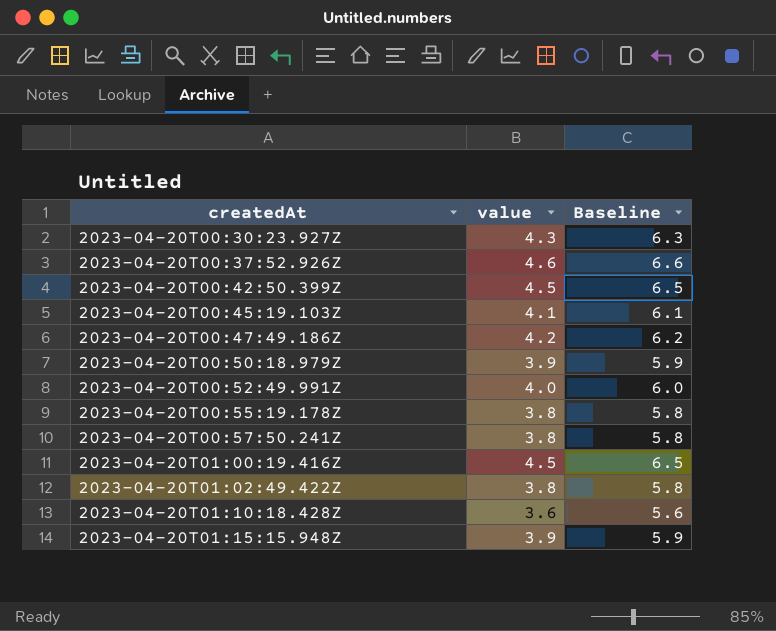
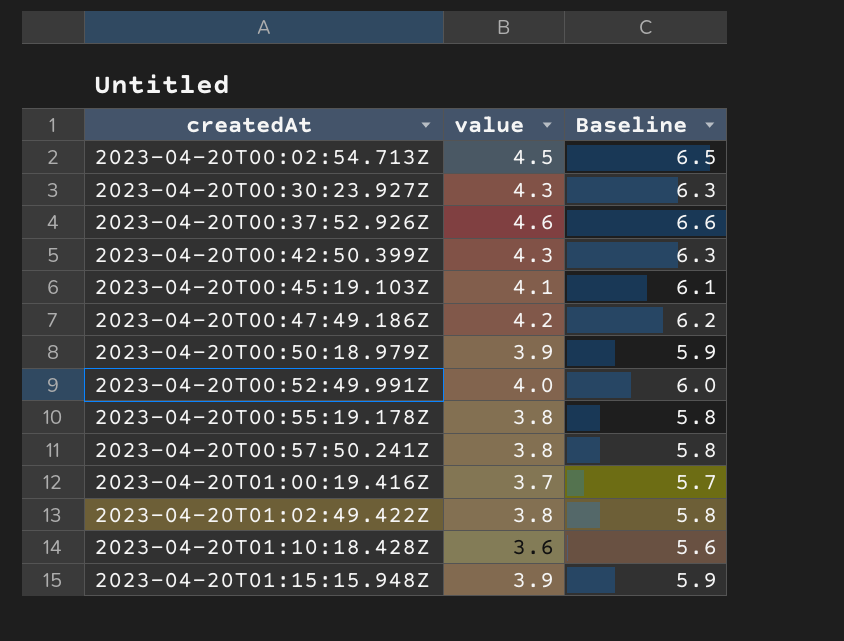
row 2023-04-20T00:02:54.713Z: none -> 4.5 | 6.5
2023-04-20T00:42:50.399Z | value: 4.5 -> 4.3
2023-04-20T00:42:50.399Z | Baseline: 6.5 -> 6.3
2023-04-20T01:00:19.416Z | value: 4.5 -> 3.7
2023-04-20T01:00:19.416Z | Baseline: 6.5 -> 5.7

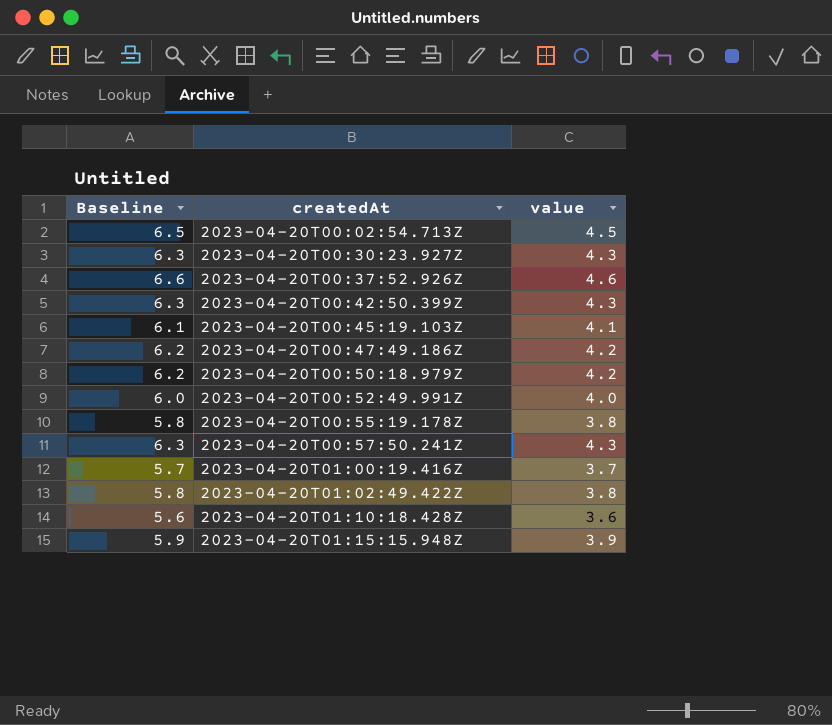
column Baseline | position: 3 -> 1
2023-04-20T00:50:18.979Z | Baseline: 5.9 -> 6.2
2023-04-20T00:50:18.979Z | value: 3.9 -> 4.2
2023-04-20T00:57:50.241Z | Baseline: 5.8 -> 6.3
2023-04-20T00:57:50.241Z | value: 3.8 -> 4.3

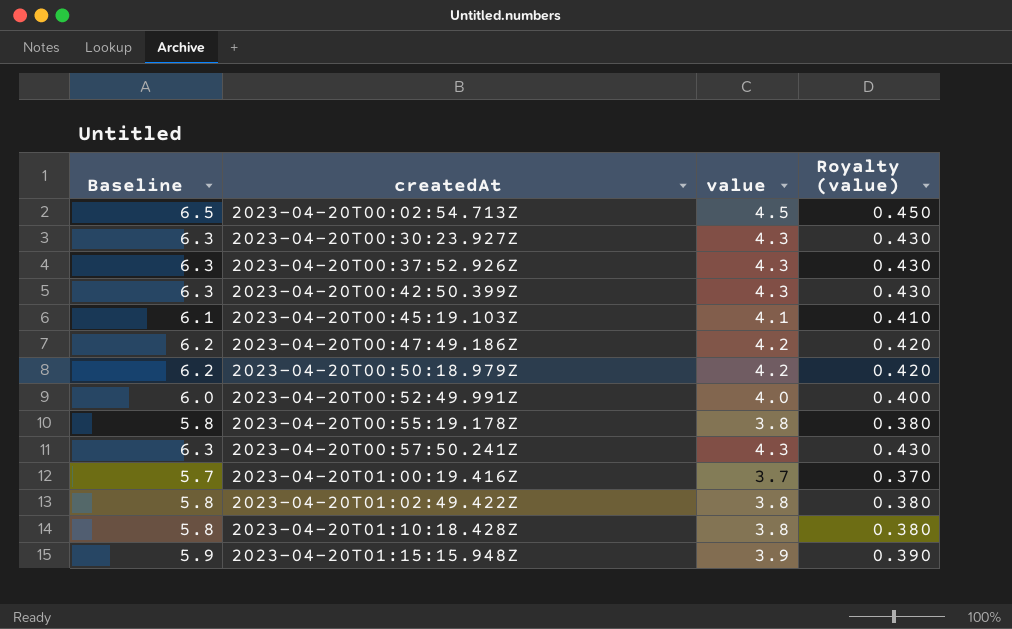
column Royalty (value) | formula: none -> [value] * 0.1
2023-04-20T00:37:52.926Z | Baseline: 6.6 -> 6.3
2023-04-20T00:37:52.926Z | value: 4.6 -> 4.3
2023-04-20T01:10:18.428Z | Baseline: 5.6 -> 5.8
2023-04-20T01:10:18.428Z | value: 3.6 -> 3.8

